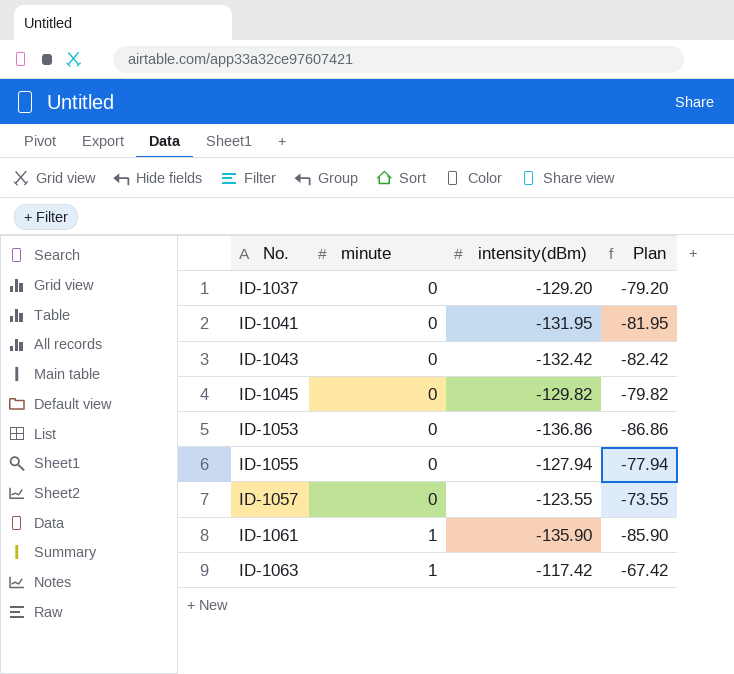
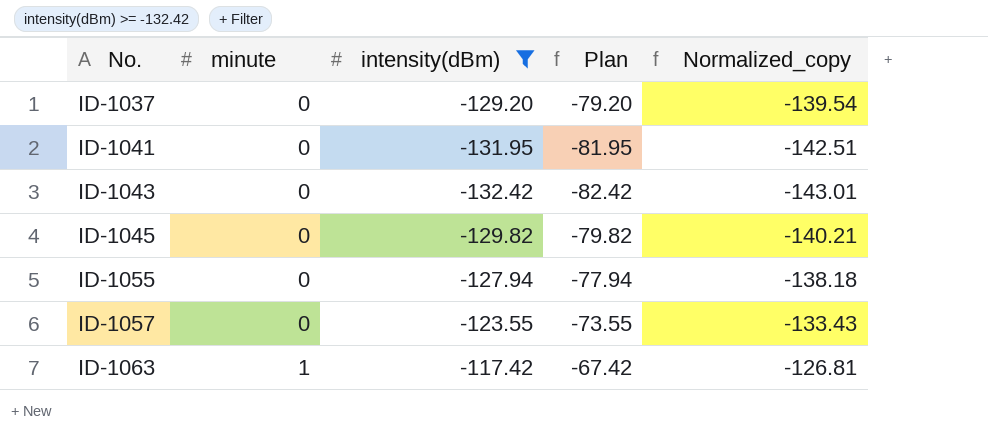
filter: none -> intensity(dBm) >= -132.42
column Normalized_copy | formula: none -> [intensity(dBm)] * 1.08

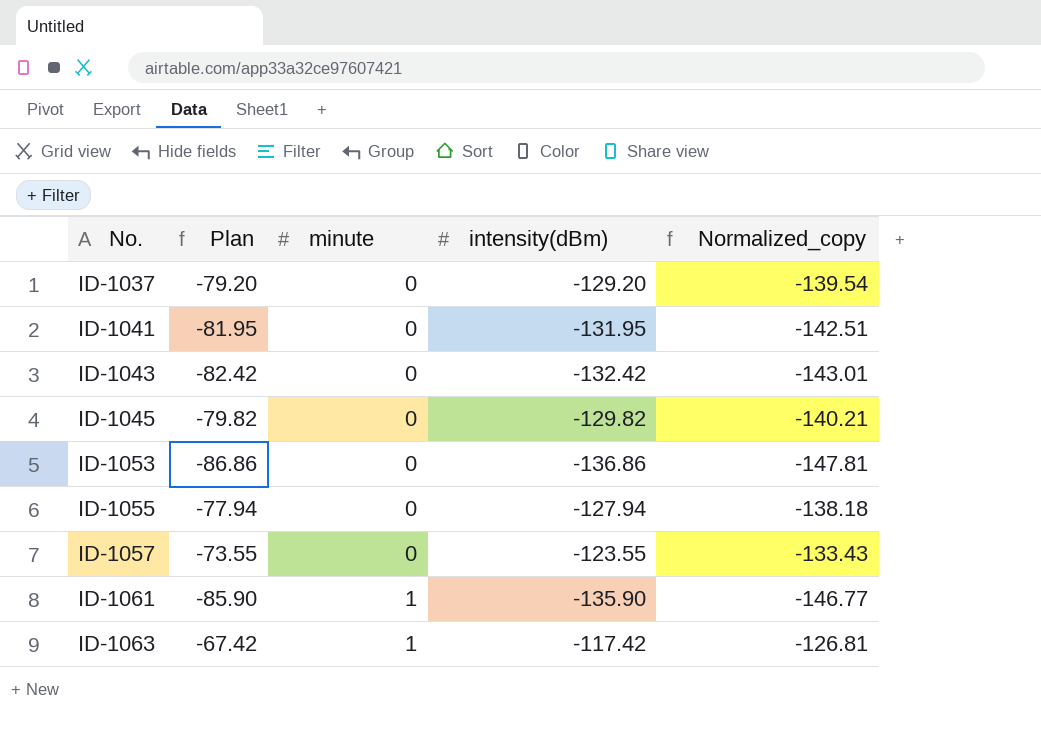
filter: intensity(dBm) >= -132.42 -> none
column Plan | position: 4 -> 2

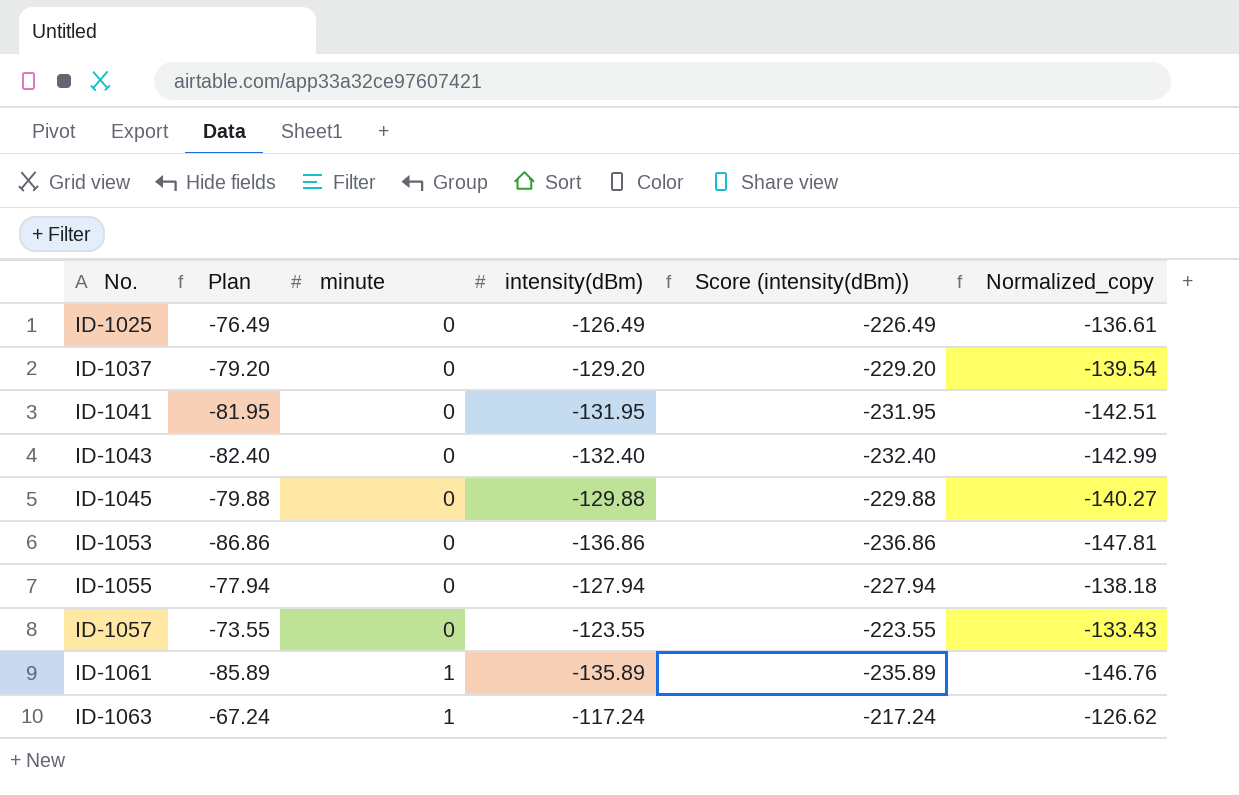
column Score (intensity(dBm)) | formula: none -> [intensity(dBm)] - 100
row ID-1025: none -> -76.49 | 0 | -126.49 | -226.49 | -136.61
ID-1043 | Plan: -82.42 -> -82.40
ID-1043 | intensity(dBm): -132.42 -> -132.40
ID-1043 | Normalized_copy: -143.01 -> -142.99
ID-1045 | Plan: -79.82 -> -79.88
ID-1045 | intensity(dBm): -129.82 -> -129.88
ID-1045 | Normalized_copy: -140.21 -> -140.27
ID-1061 | Plan: -85.90 -> -85.89
ID-1061 | intensity(dBm): -135.90 -> -135.89
ID-1061 | Normalized_copy: -146.77 -> -146.76
ID-1063 | Plan: -67.42 -> -67.24
ID-1063 | intensity(dBm): -117.42 -> -117.24
ID-1063 | Normalized_copy: -126.81 -> -126.62

